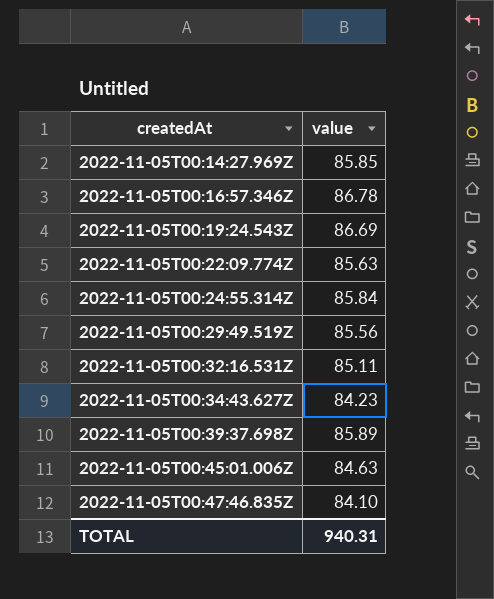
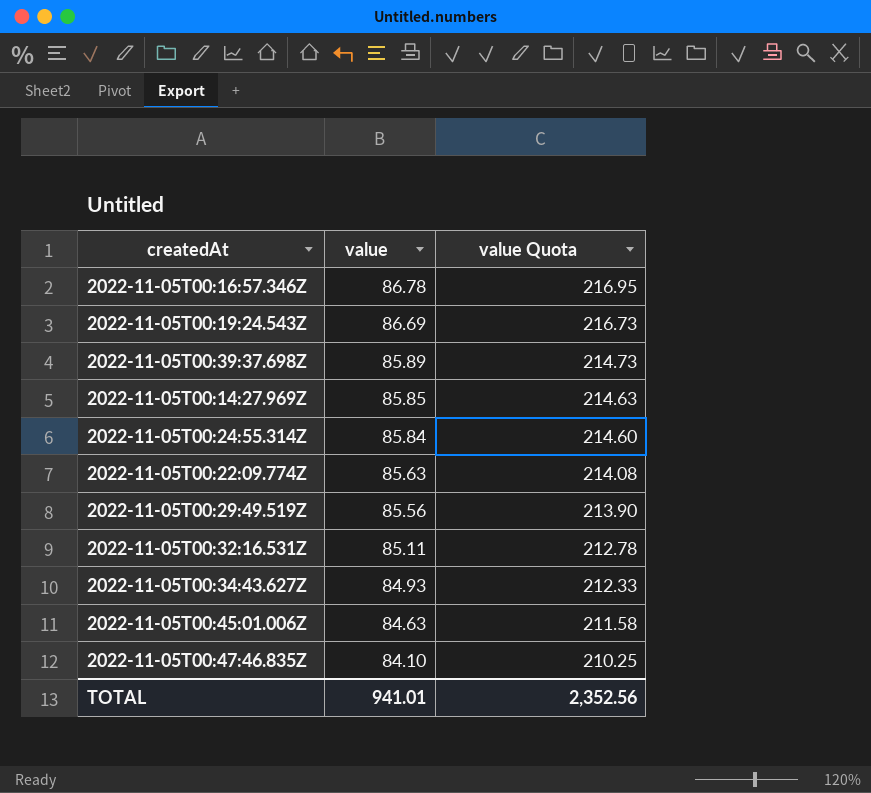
row order: createdAt ascending -> value descending
column value Quota | formula: none -> [value] * 2.5
2022-11-05T00:34:43.627Z | value: 84.23 -> 84.93
TOTAL | value: 940.31 -> 941.01

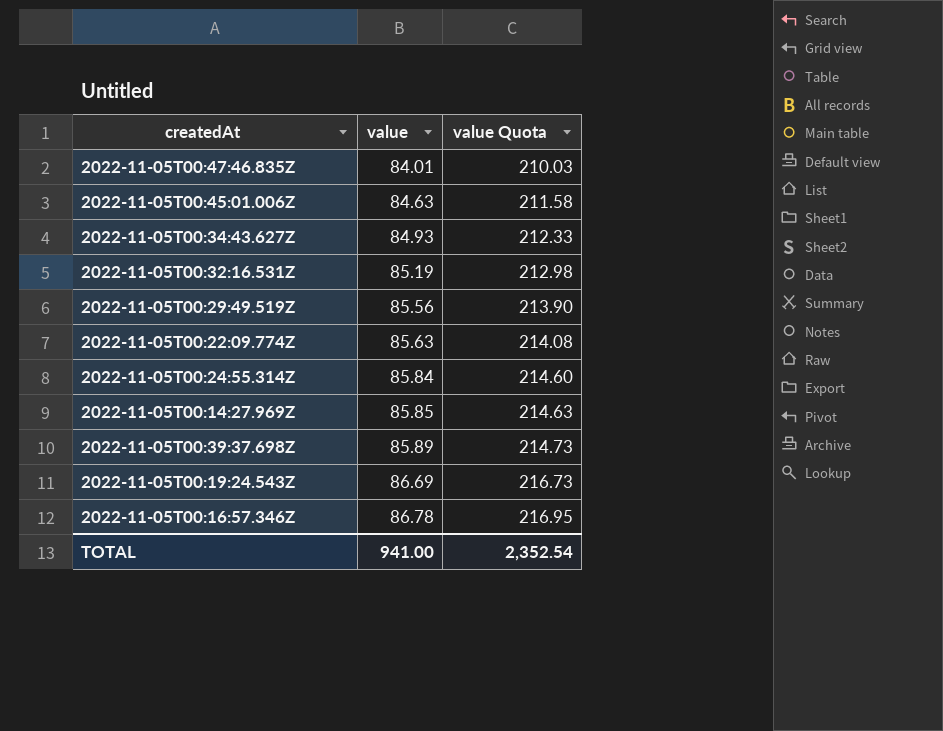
row order: value descending -> value ascending
2022-11-05T00:47:46.835Z | value: 84.10 -> 84.01
2022-11-05T00:47:46.835Z | value Quota: 210.25 -> 210.03
2022-11-05T00:32:16.531Z | value: 85.11 -> 85.19
2022-11-05T00:32:16.531Z | value Quota: 212.78 -> 212.98
TOTAL | value: 941.01 -> 941.00
TOTAL | value Quota: 2,352.56 -> 2,352.54

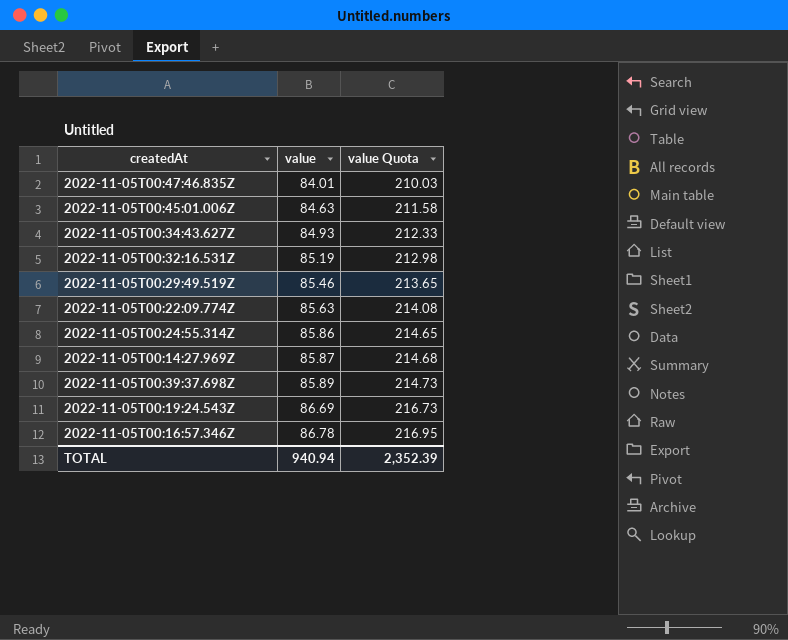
2022-11-05T00:29:49.519Z | value: 85.56 -> 85.46
2022-11-05T00:29:49.519Z | value Quota: 213.90 -> 213.65
2022-11-05T00:24:55.314Z | value: 85.84 -> 85.86
2022-11-05T00:24:55.314Z | value Quota: 214.60 -> 214.65
2022-11-05T00:14:27.969Z | value: 85.85 -> 85.87
2022-11-05T00:14:27.969Z | value Quota: 214.63 -> 214.68
TOTAL | value: 941.00 -> 940.94
TOTAL | value Quota: 2,352.54 -> 2,352.39

